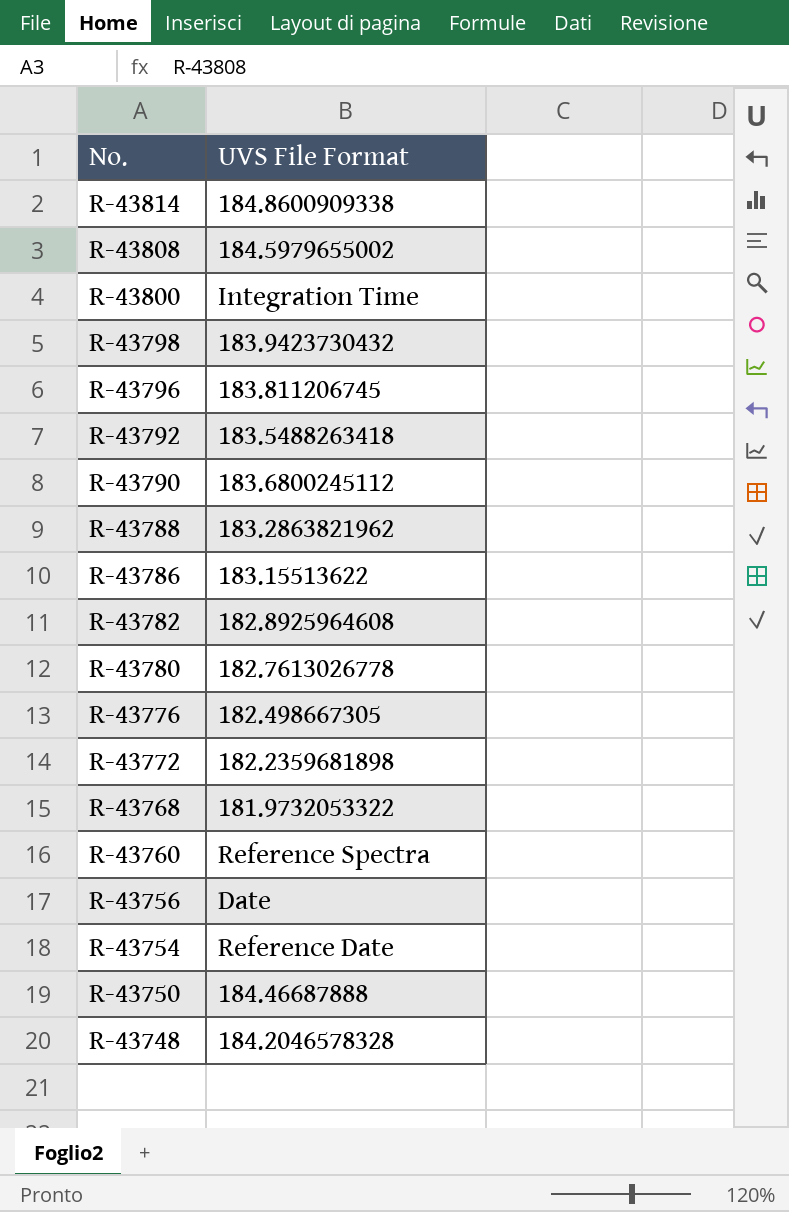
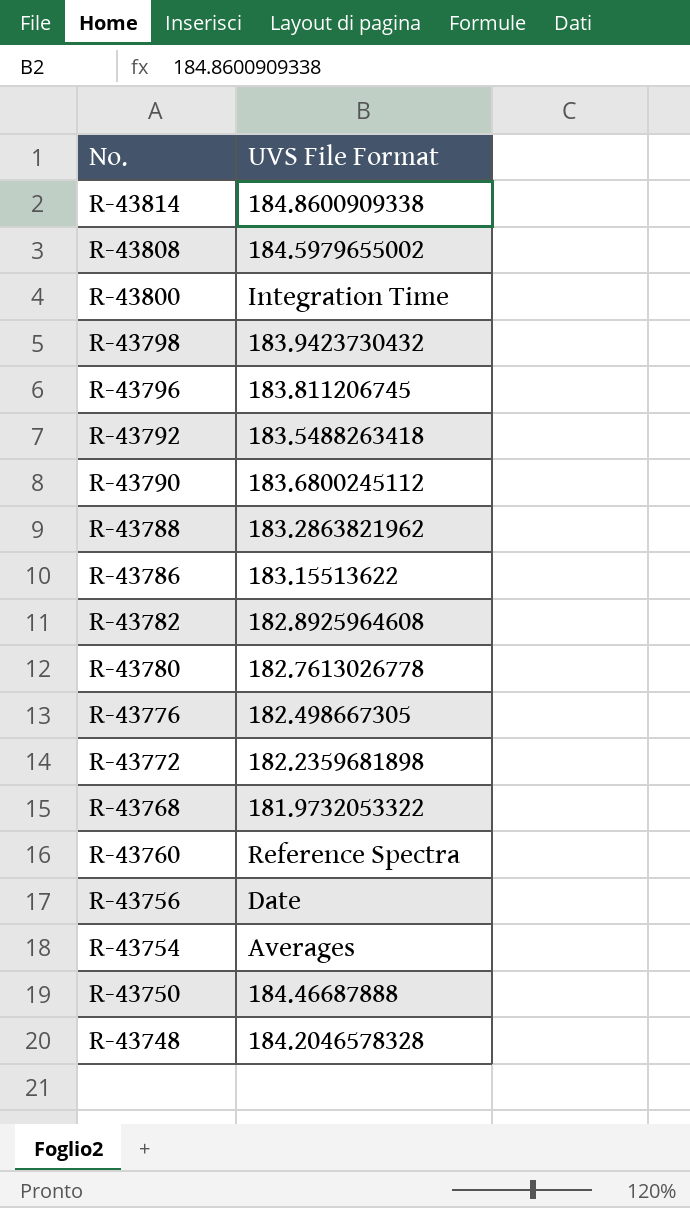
R-43754 | UVS File Format: Reference Date -> Averages

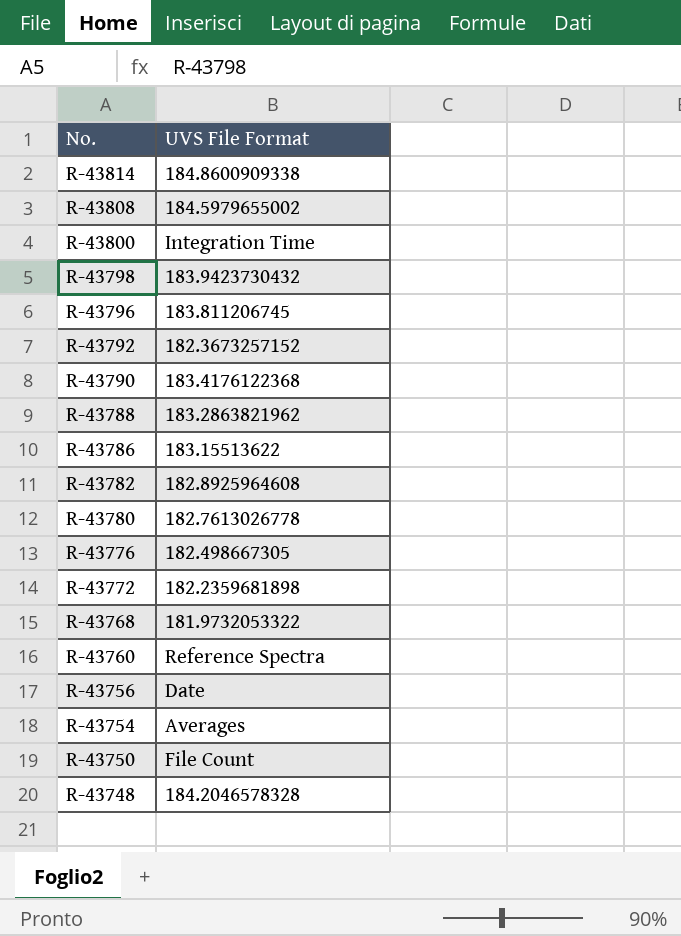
R-43792 | UVS File Format: 183.5488263418 -> 182.3673257152
R-43790 | UVS File Format: 183.6800245112 -> 183.4176122368
R-43750 | UVS File Format: 184.46687888 -> File Count

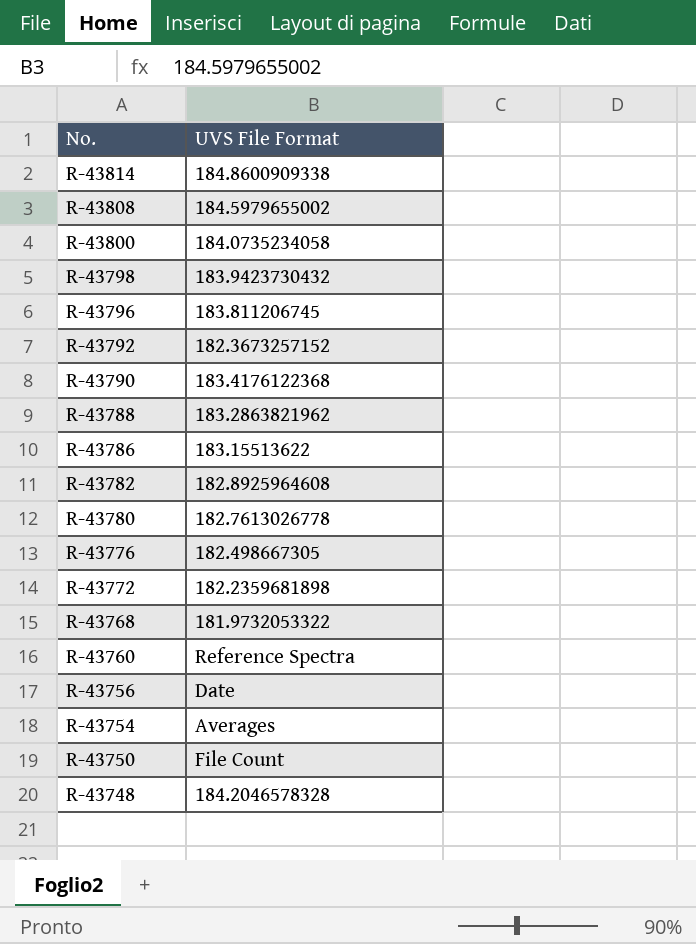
R-43800 | UVS File Format: Integration Time -> 184.0735234058

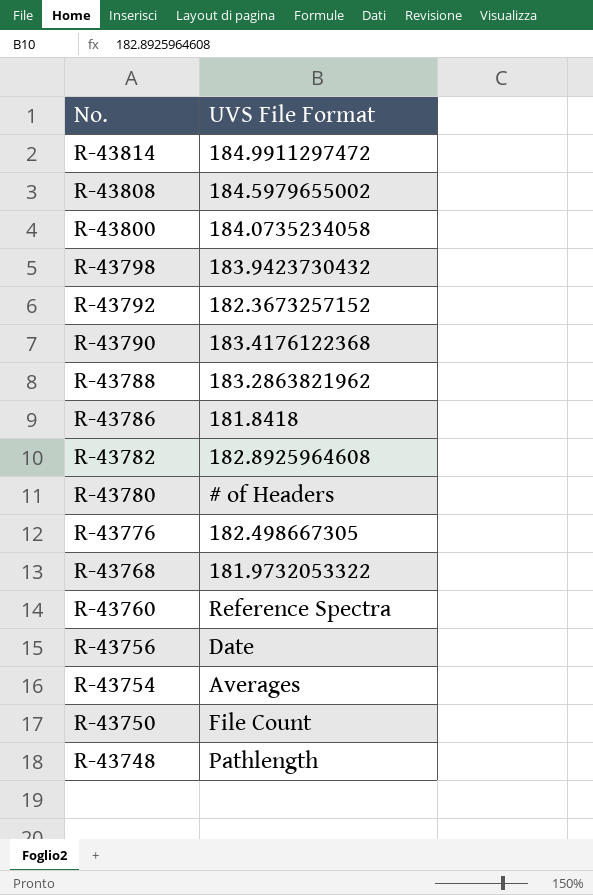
row R-43796: 183.811206745 -> none
row R-43772: 182.2359681898 -> none
R-43814 | UVS File Format: 184.8600909338 -> 184.9911297472
R-43786 | UVS File Format: 183.15513622 -> 181.8418
R-43780 | UVS File Format: 182.7613026778 -> # of Headers
R-43748 | UVS File Format: 184.2046578328 -> Pathlength

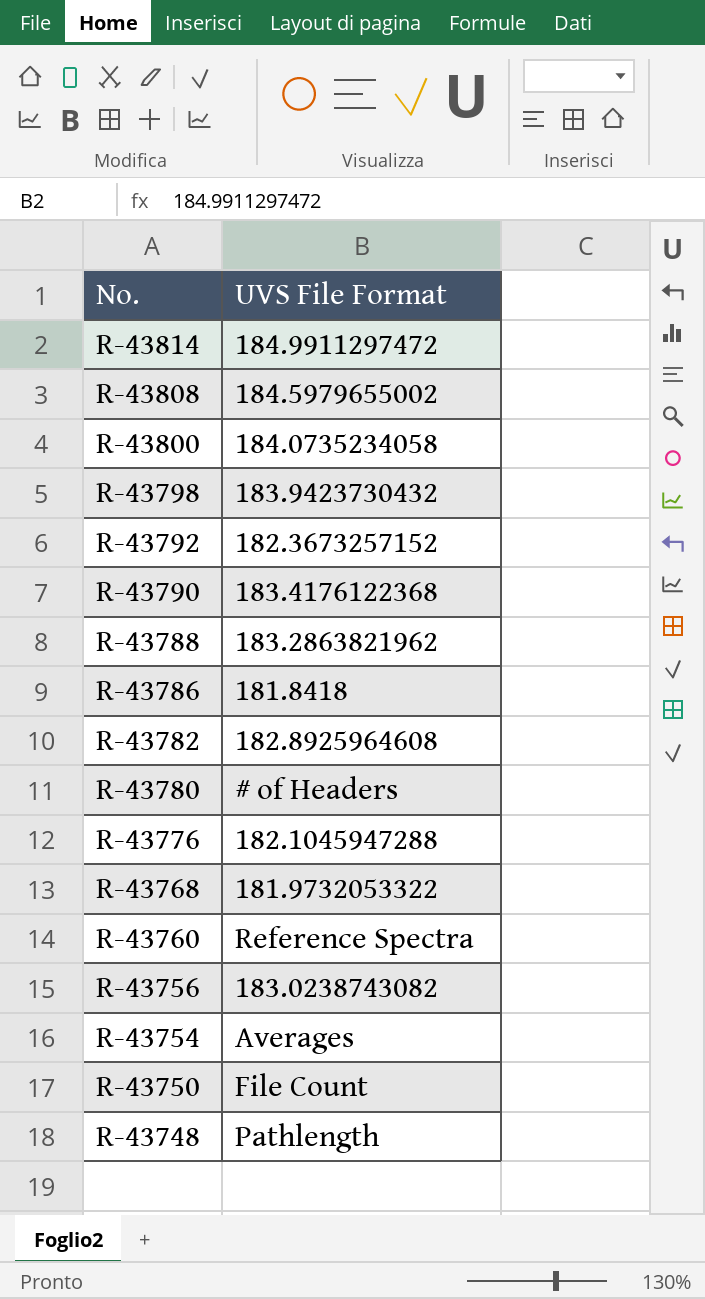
R-43776 | UVS File Format: 182.498667305 -> 182.1045947288
R-43756 | UVS File Format: Date -> 183.0238743082

